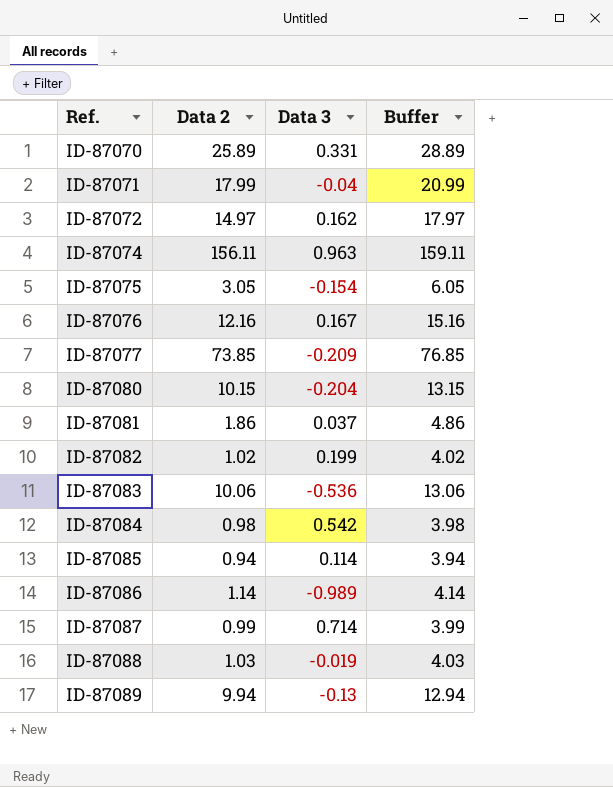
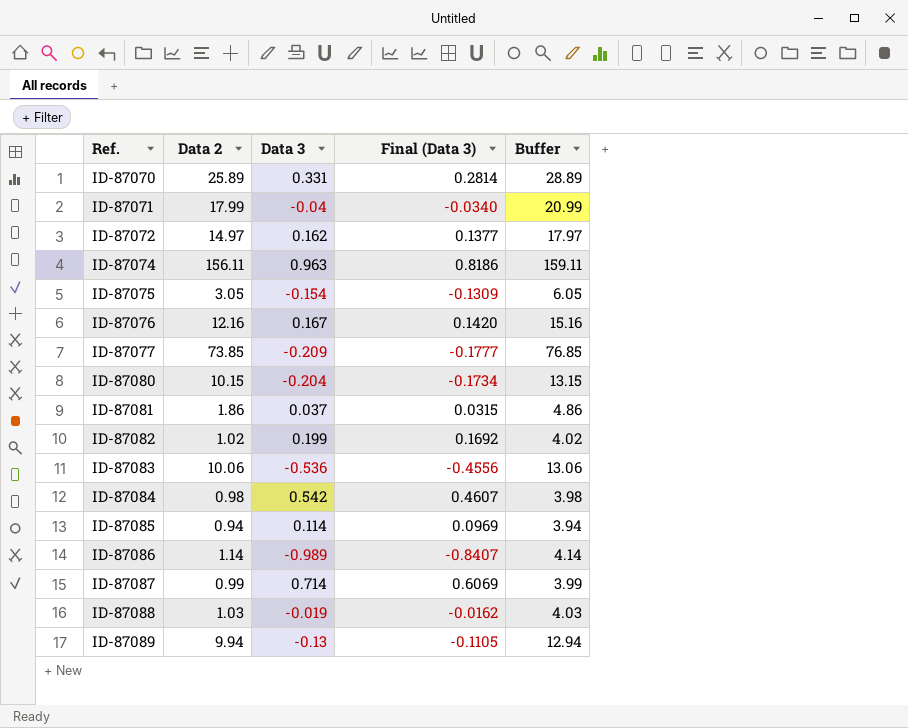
column Final (Data 3) | formula: none -> [Data 3] * 0.85

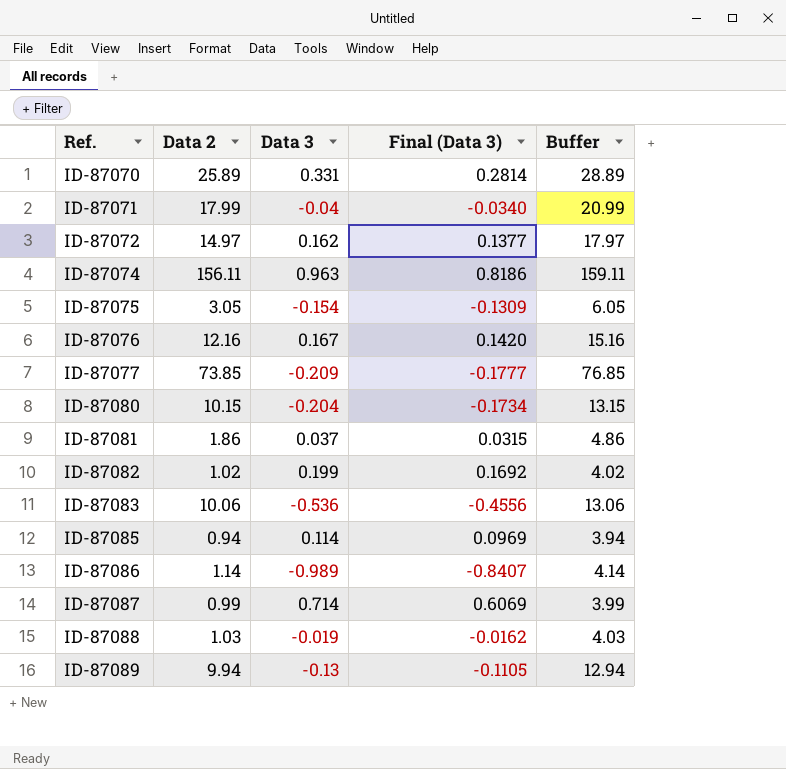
row ID-87084: 0.98 | 0.542 | 0.4607 | 3.98 -> none

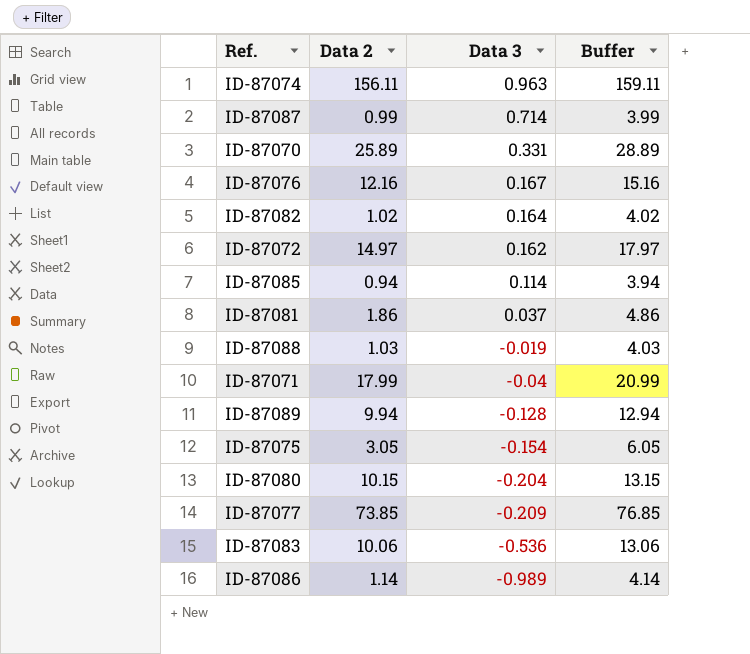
row order: Ref. ascending -> Data 3 descending
column Final (Data 3) | formula: [Data 3] * 0.85 -> none
ID-87082 | Data 3: 0.199 -> 0.164
ID-87089 | Data 3: -0.13 -> -0.128

